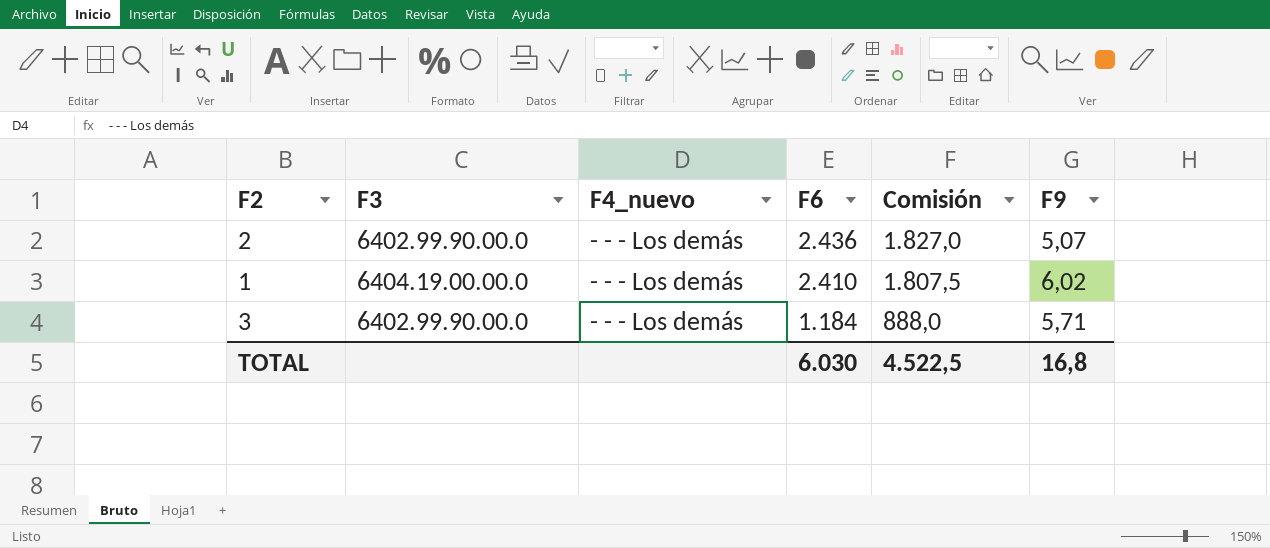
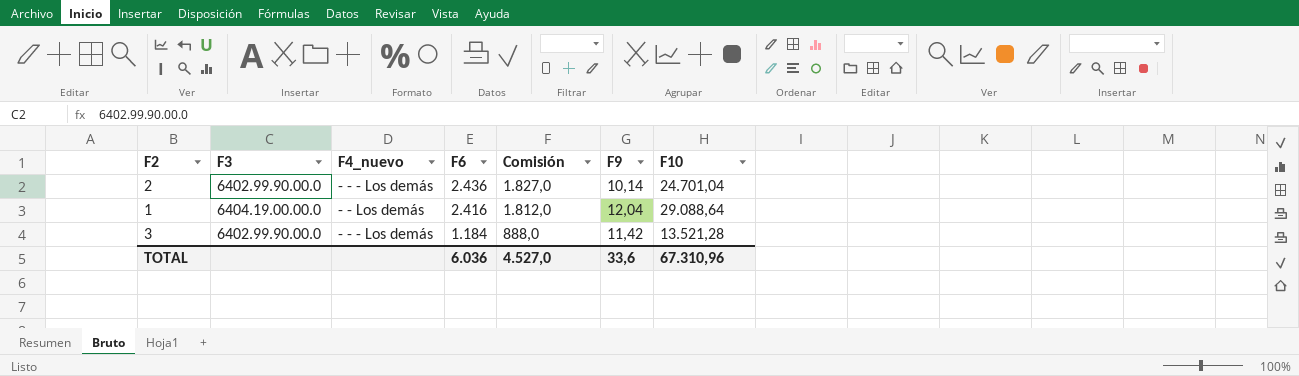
column F10 | formula: none -> [F6] * [F9]
2 | F9: 5,07 -> 10,14
1 | F4_nuevo: - - - Los demás -> - - Los demás
1 | F6: 2.410 -> 2.416
1 | Comisión: 1.807,5 -> 1.812,0
1 | F9: 6,02 -> 12,04
3 | F9: 5,71 -> 11,42
TOTAL | F6: 6.030 -> 6.036
TOTAL | Comisión: 4.522,5 -> 4.527,0
TOTAL | F9: 16,8 -> 33,6

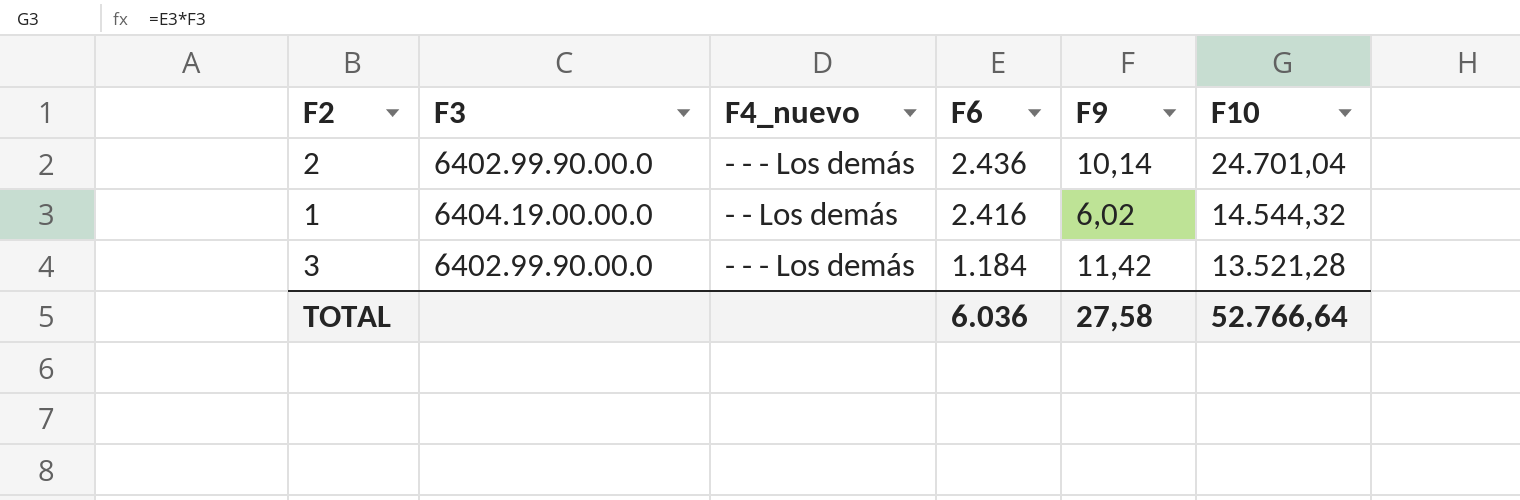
column Comisión | formula: [F6] * 0,75 -> none
1 | F9: 12,04 -> 6,02
1 | F10: 29.088,64 -> 14.544,32
TOTAL | F9: 33,6 -> 27,58
TOTAL | F10: 67.310,96 -> 52.766,64

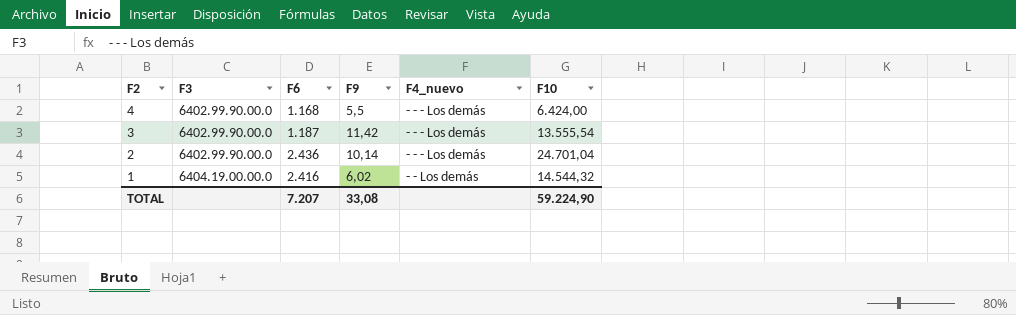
row order: F6 descending -> F2 descending
column F4_nuevo | position: 3 -> 5
row 4: none -> 6402.99.90.00.0 | 1.168 | 5,5 | - - - Los demás | 6.424,00
3 | F6: 1.184 -> 1.187
3 | F10: 13.521,28 -> 13.555,54
TOTAL | F6: 6.036 -> 7.207
TOTAL | F9: 27,58 -> 33,08
TOTAL | F10: 52.766,64 -> 59.224,90

